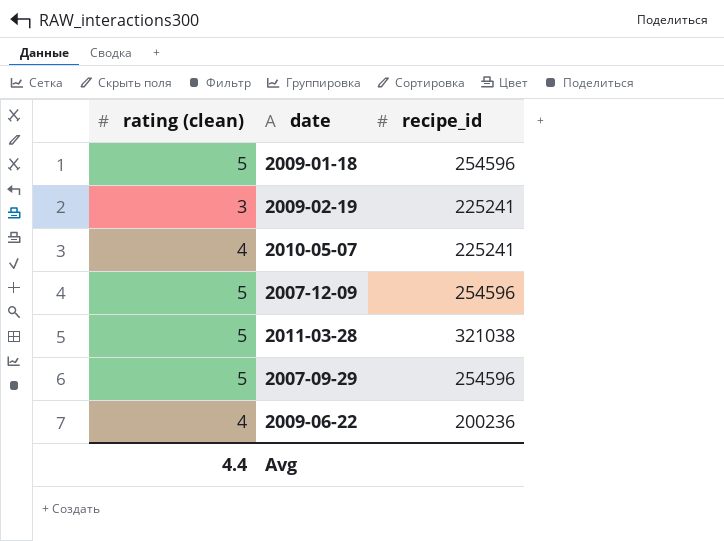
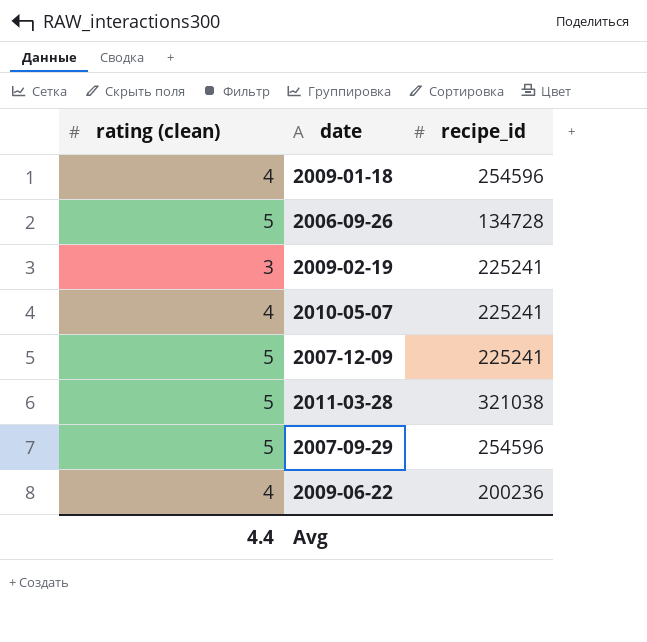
2009-01-18 | rating (clean): 5 -> 4
row 2006-09-26: none -> 5 | 134728
2007-12-09 | recipe_id: 254596 -> 225241

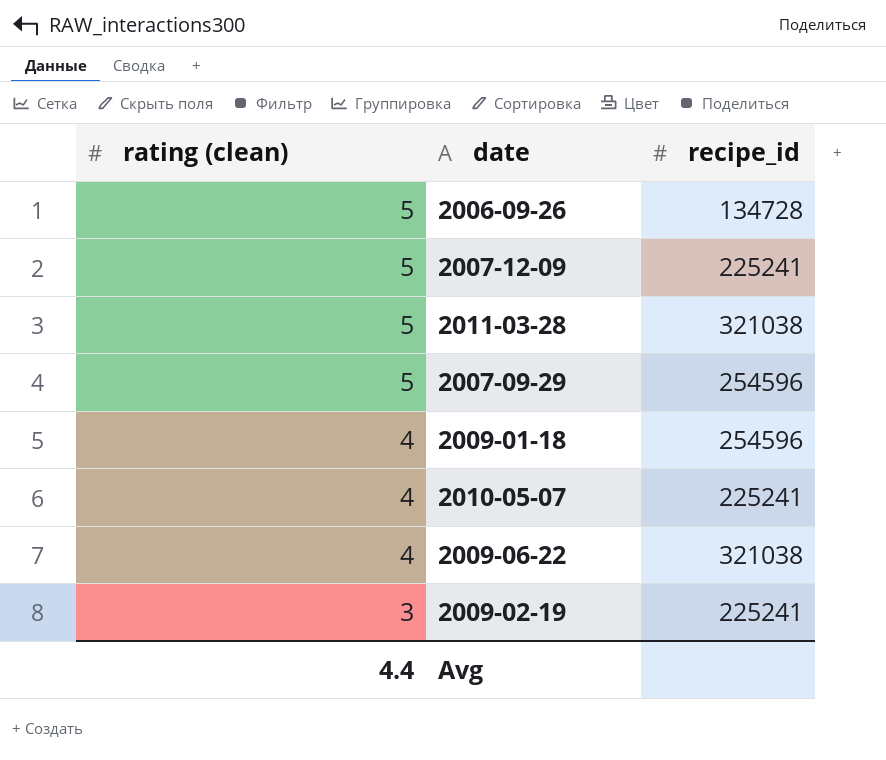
row order: none -> rating (clean) descending
2009-06-22 | recipe_id: 200236 -> 321038

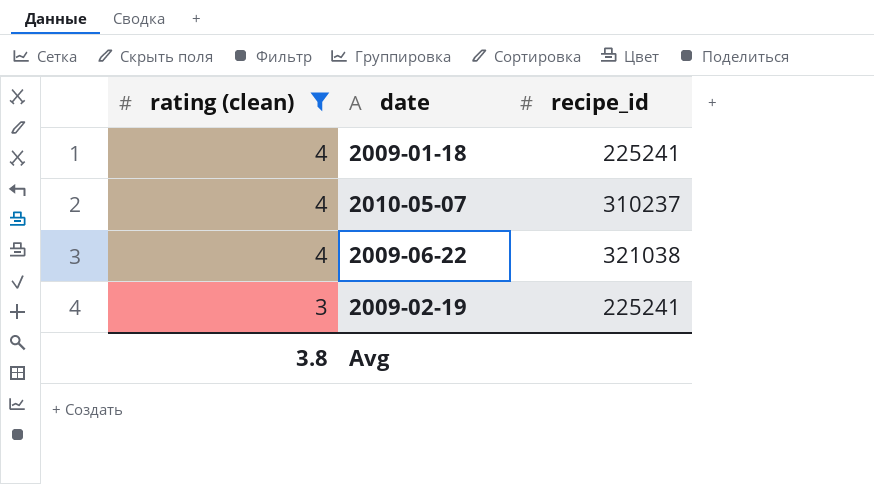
filter: none -> rating (clean) != 5
2009-01-18 | recipe_id: 254596 -> 225241
2010-05-07 | recipe_id: 225241 -> 310237
Avg | rating (clean): 4.4 -> 3.8

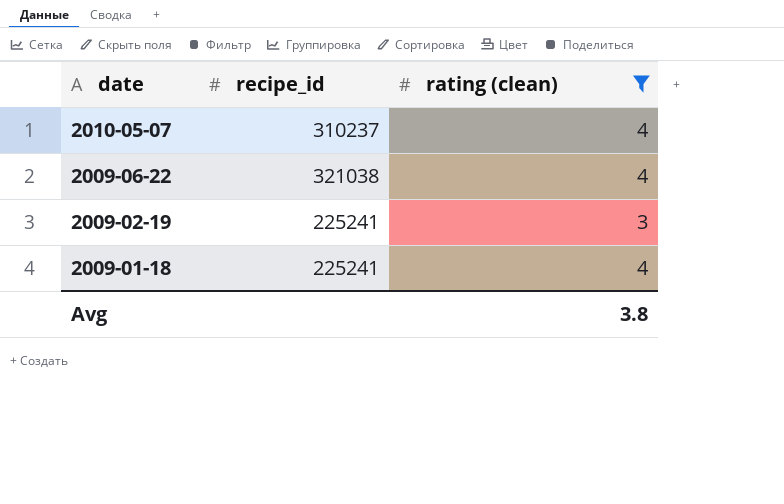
row order: rating (clean) descending -> date descending
column rating (clean) | position: 1 -> 3

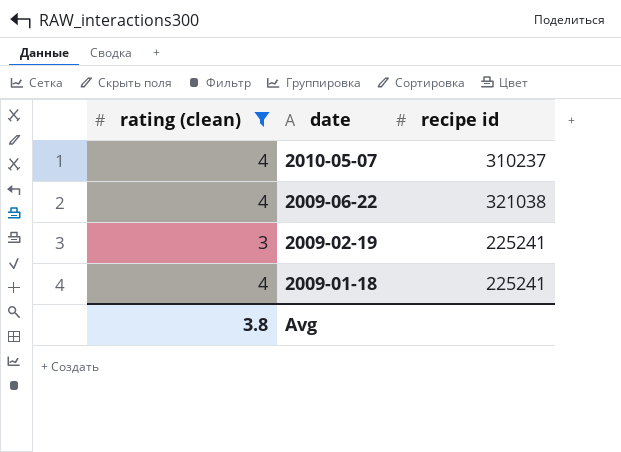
column rating (clean) | position: 3 -> 1
column name: recipe_id -> recipe id

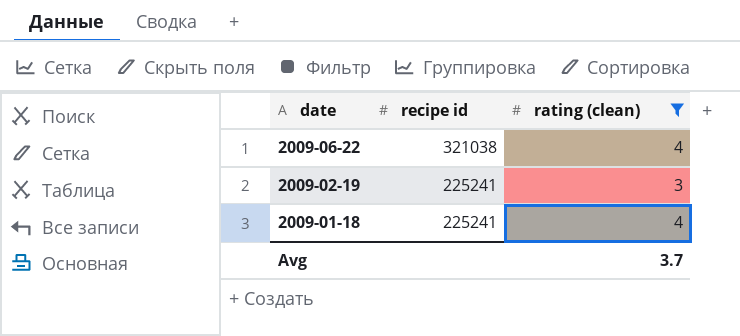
column rating (clean) | position: 1 -> 3
row 2010-05-07: 4 | 310237 -> none
Avg | rating (clean): 3.8 -> 3.7

